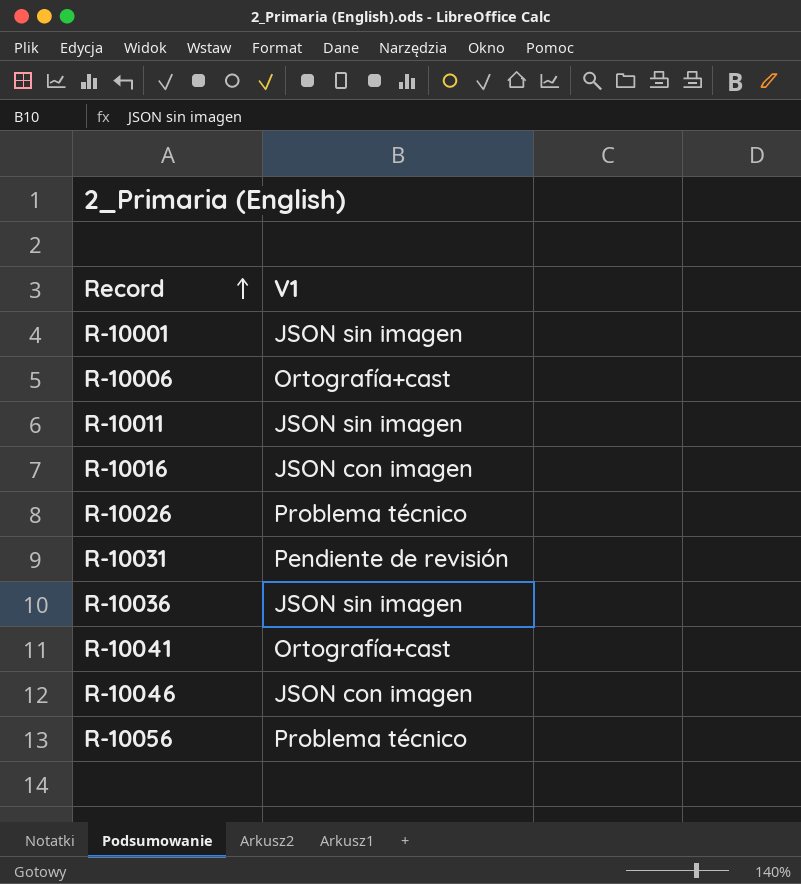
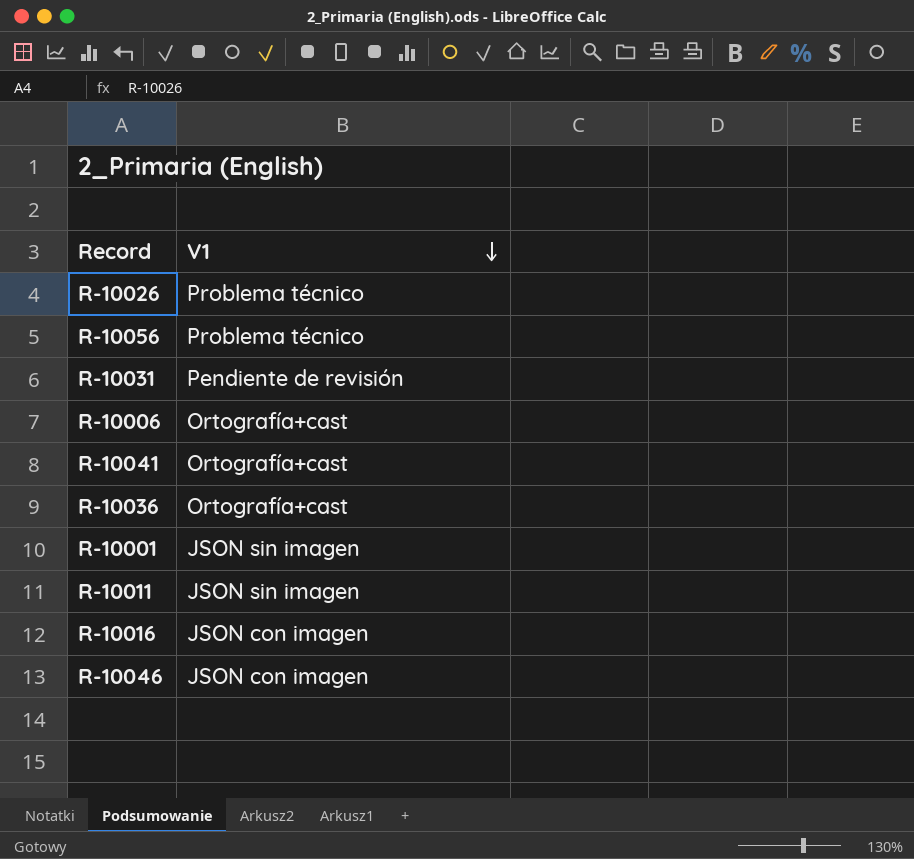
row order: Record ascending -> V1 descending
R-10036 | V1: JSON sin imagen -> Ortografía+cast

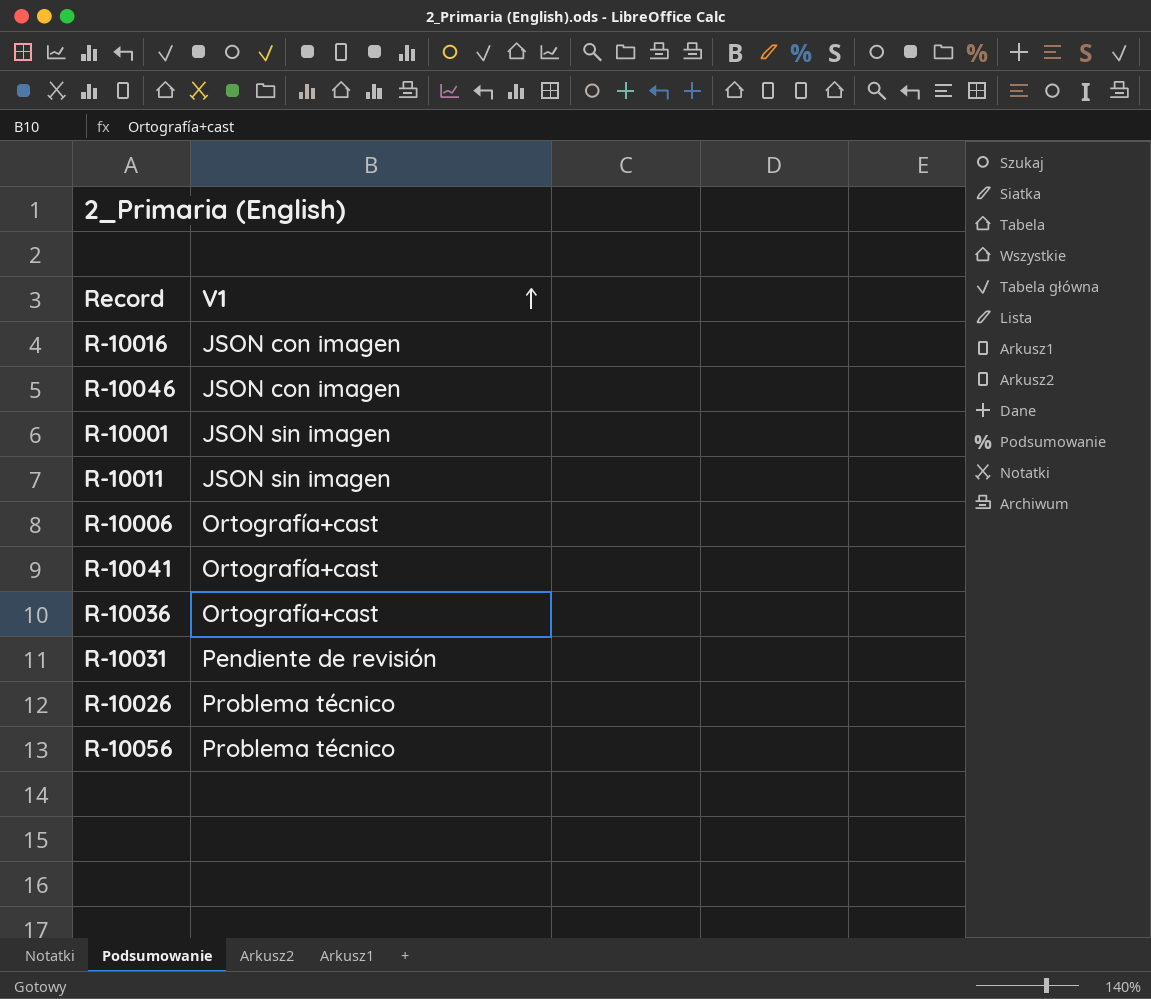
row order: V1 descending -> V1 ascending

